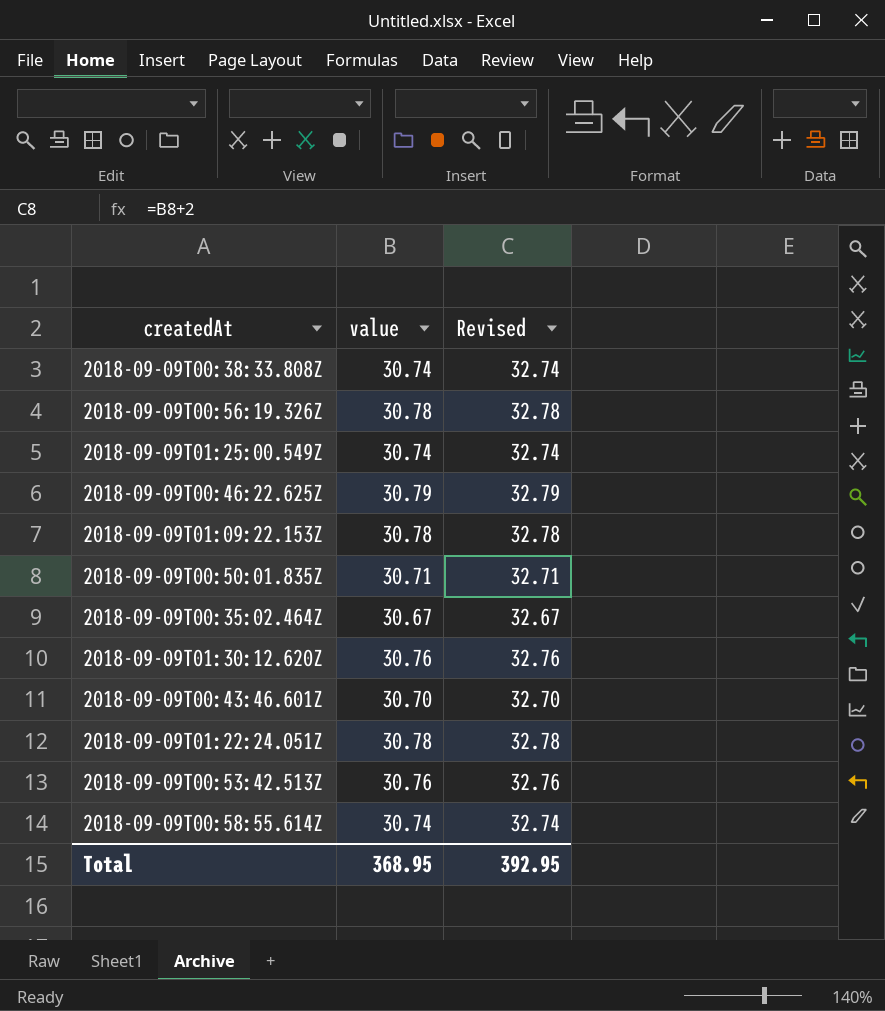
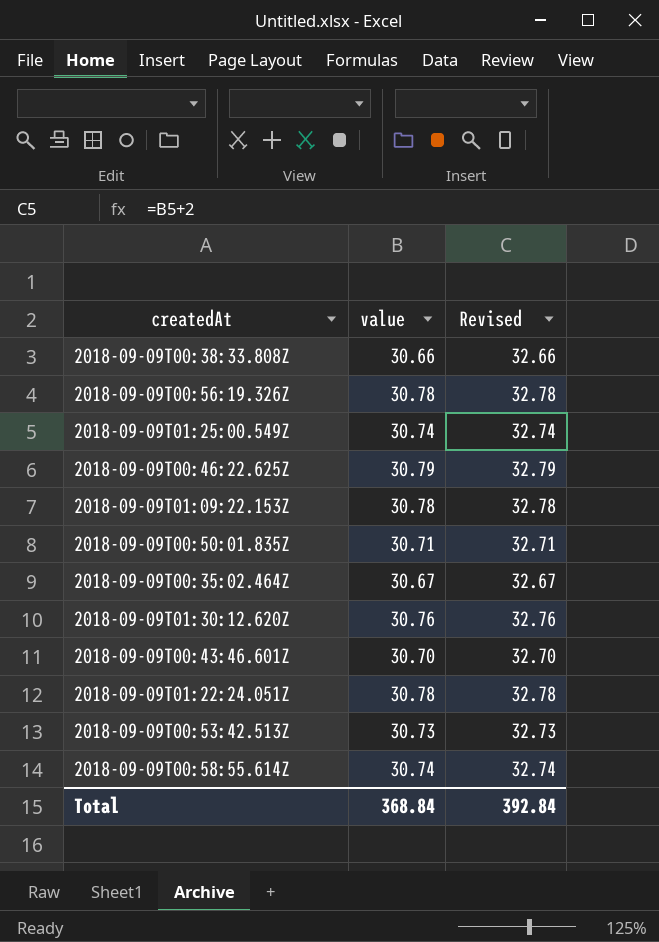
2018-09-09T00:38:33.808Z | value: 30.74 -> 30.66
2018-09-09T00:38:33.808Z | Revised: 32.74 -> 32.66
2018-09-09T00:53:42.513Z | value: 30.76 -> 30.73
2018-09-09T00:53:42.513Z | Revised: 32.76 -> 32.73
Total | value: 368.95 -> 368.84
Total | Revised: 392.95 -> 392.84

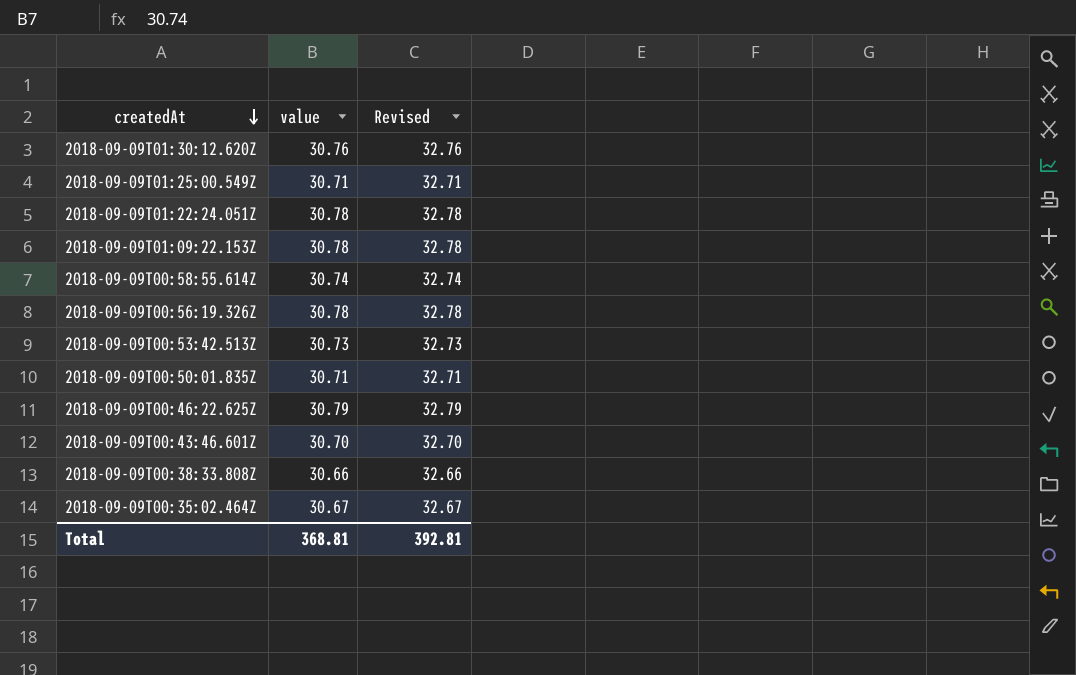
row order: none -> createdAt descending
2018-09-09T01:25:00.549Z | value: 30.74 -> 30.71
2018-09-09T01:25:00.549Z | Revised: 32.74 -> 32.71
Total | value: 368.84 -> 368.81
Total | Revised: 392.84 -> 392.81

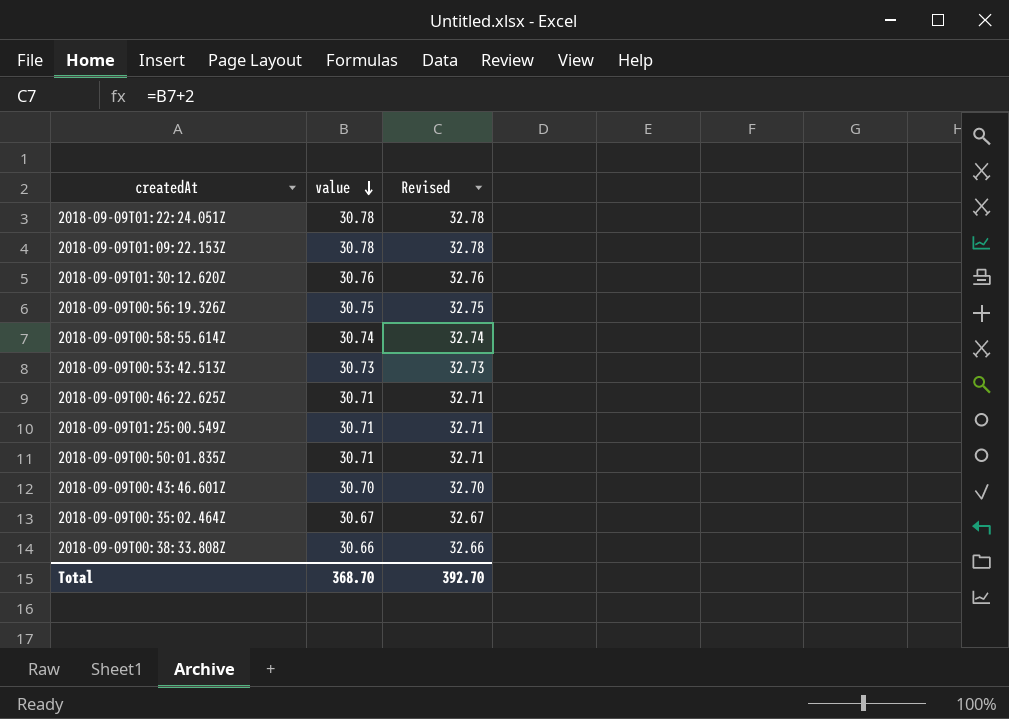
row order: createdAt descending -> value descending
2018-09-09T00:56:19.326Z | value: 30.78 -> 30.75
2018-09-09T00:56:19.326Z | Revised: 32.78 -> 32.75
2018-09-09T00:46:22.625Z | value: 30.79 -> 30.71
2018-09-09T00:46:22.625Z | Revised: 32.79 -> 32.71
Total | value: 368.81 -> 368.70
Total | Revised: 392.81 -> 392.70

